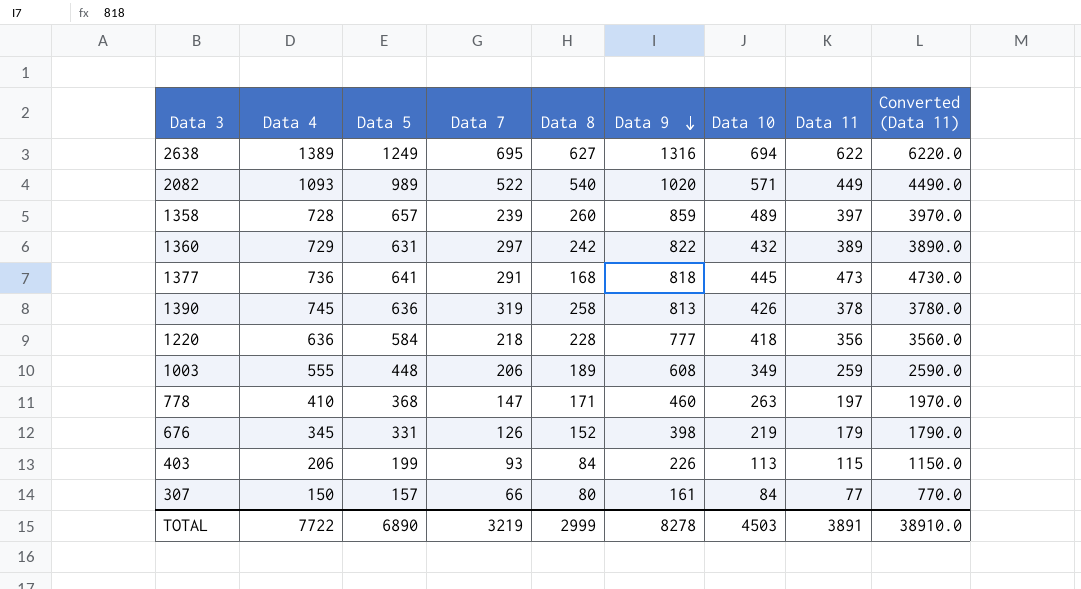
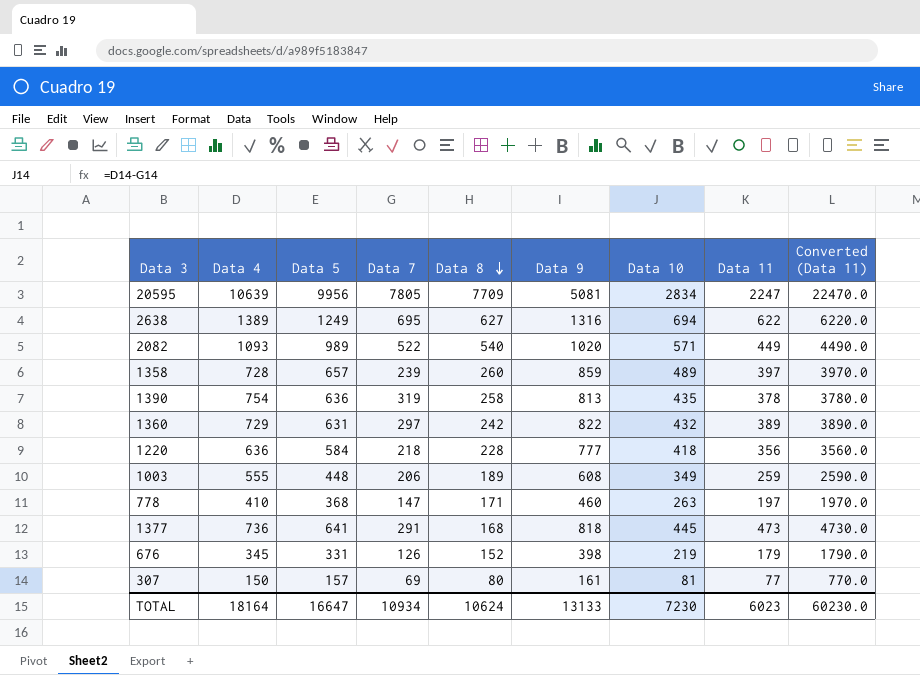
row order: Data 9 descending -> Data 8 descending
row 403: 206 | 199 | 93 | 84 | 226 | 113 | 115 | 1150.0 -> none
row 20595: none -> 10639 | 9956 | 7805 | 7709 | 5081 | 2834 | 2247 | 22470.0
1390 | Data 4: 745 -> 754
1390 | Data 10: 426 -> 435
307 | Data 7: 66 -> 69
307 | Data 10: 84 -> 81
TOTAL | Data 4: 7722 -> 18164
TOTAL | Data 5: 6890 -> 16647
TOTAL | Data 7: 3219 -> 10934
TOTAL | Data 8: 2999 -> 10624
TOTAL | Data 9: 8278 -> 13133
TOTAL | Data 10: 4503 -> 7230
TOTAL | Data 11: 3891 -> 6023
TOTAL | Converted (Data 11): 38910.0 -> 60230.0

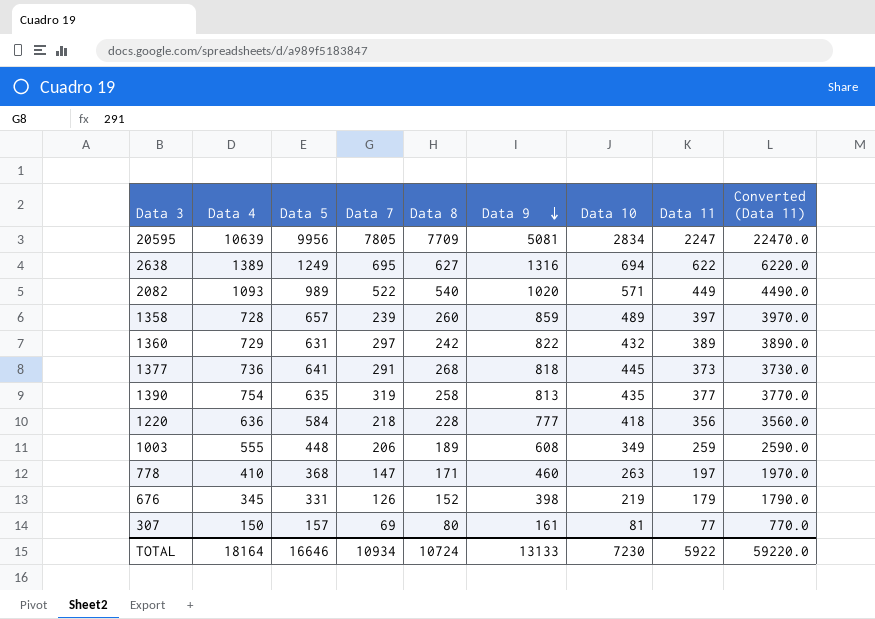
row order: Data 8 descending -> Data 9 descending
1377 | Data 8: 168 -> 268
1377 | Data 11: 473 -> 373
1377 | Converted (Data 11): 4730.0 -> 3730.0
1390 | Data 5: 636 -> 635
1390 | Data 11: 378 -> 377
1390 | Converted (Data 11): 3780.0 -> 3770.0
TOTAL | Data 5: 16647 -> 16646
TOTAL | Data 8: 10624 -> 10724
TOTAL | Data 11: 6023 -> 5922
TOTAL | Converted (Data 11): 60230.0 -> 59220.0

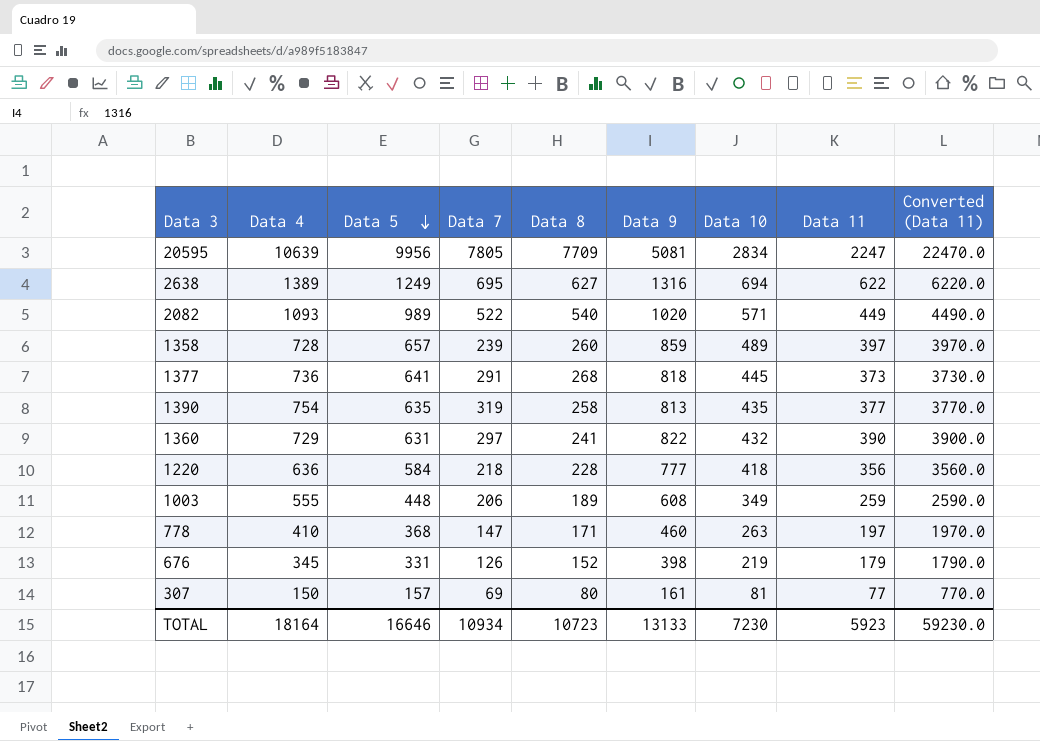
row order: Data 9 descending -> Data 5 descending
1360 | Data 8: 242 -> 241
1360 | Data 11: 389 -> 390
1360 | Converted (Data 11): 3890.0 -> 3900.0
TOTAL | Data 8: 10724 -> 10723
TOTAL | Data 11: 5922 -> 5923
TOTAL | Converted (Data 11): 59220.0 -> 59230.0

